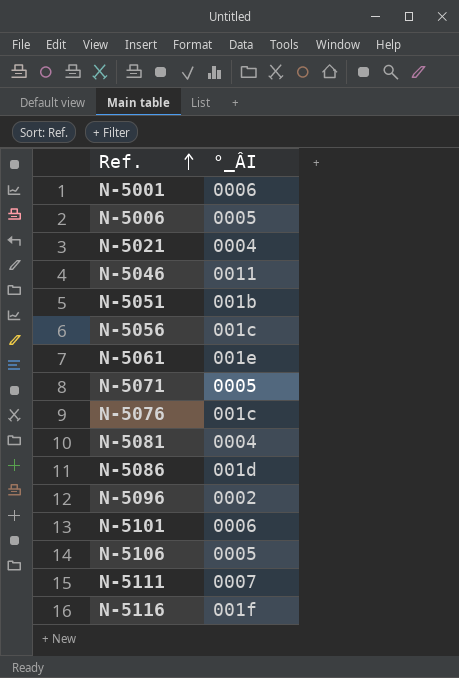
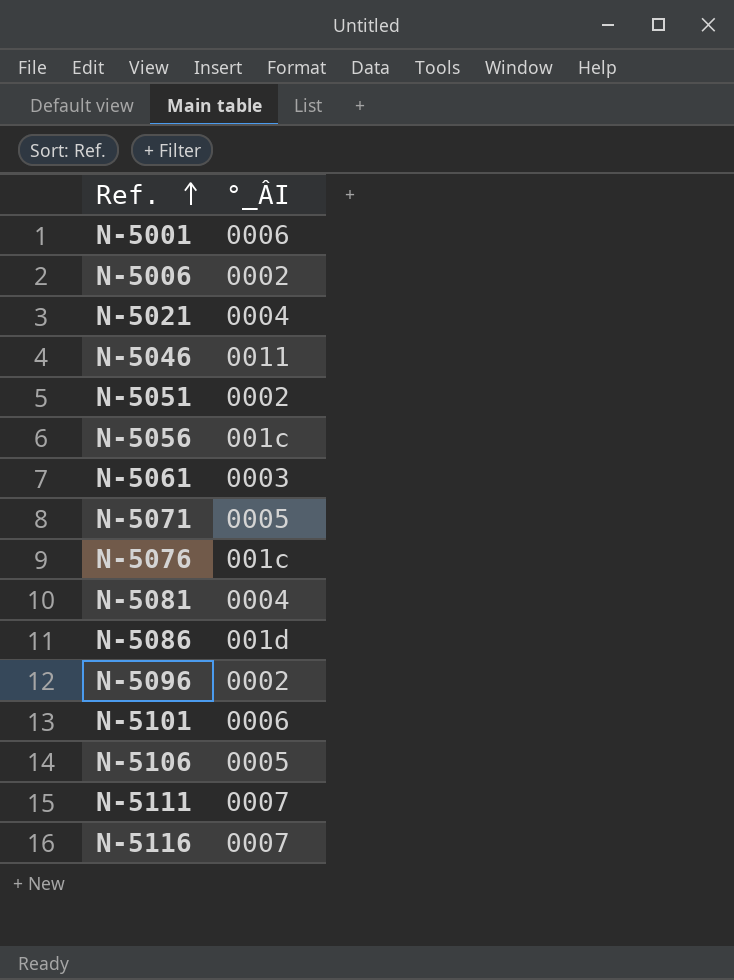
N-5006 | °_ÂI: 0005 -> 0002
N-5051 | °_ÂI: 001b -> 0002
N-5061 | °_ÂI: 001e -> 0003
N-5116 | °_ÂI: 001f -> 0007

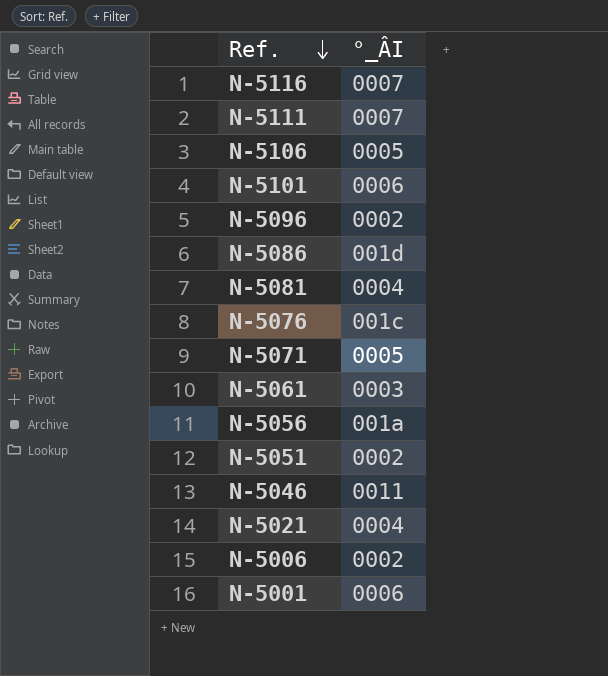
row order: Ref. ascending -> Ref. descending
N-5056 | °_ÂI: 001c -> 001a

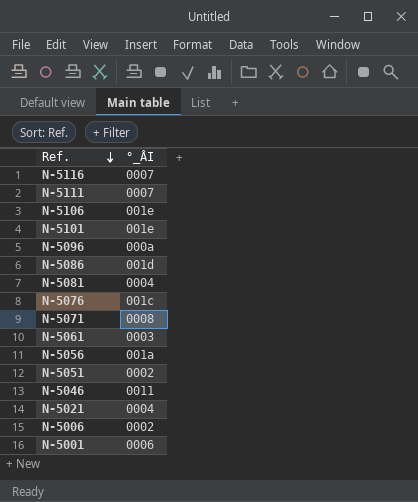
N-5106 | °_ÂI: 0005 -> 001e
N-5101 | °_ÂI: 0006 -> 001e
N-5096 | °_ÂI: 0002 -> 000a
N-5071 | °_ÂI: 0005 -> 0008

